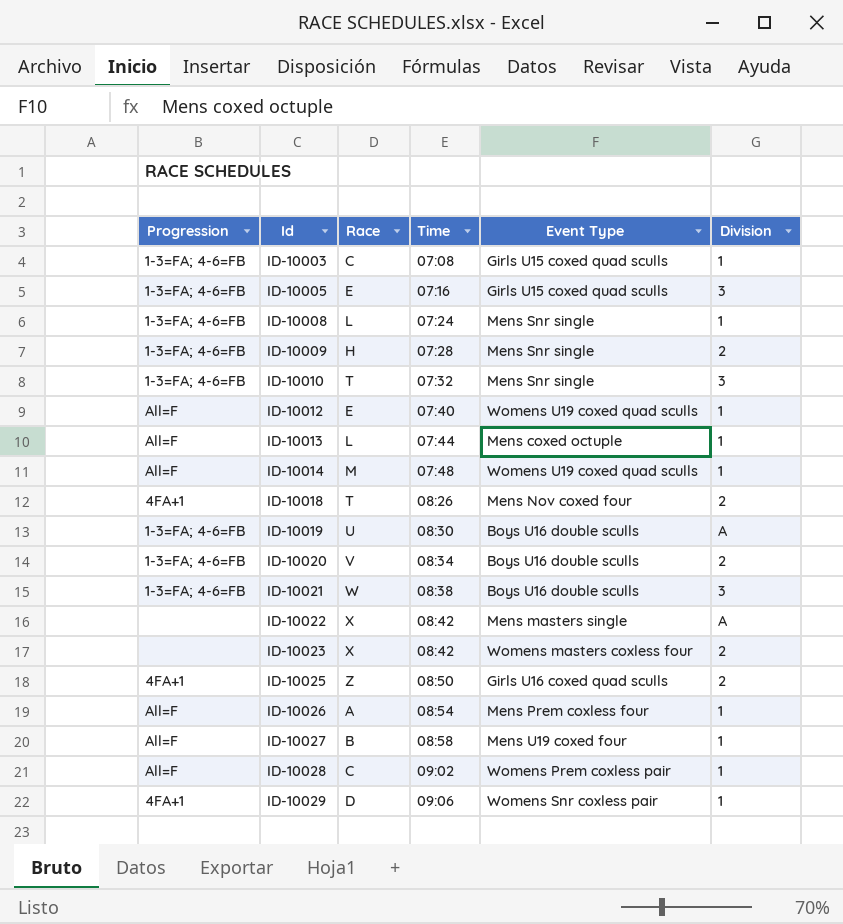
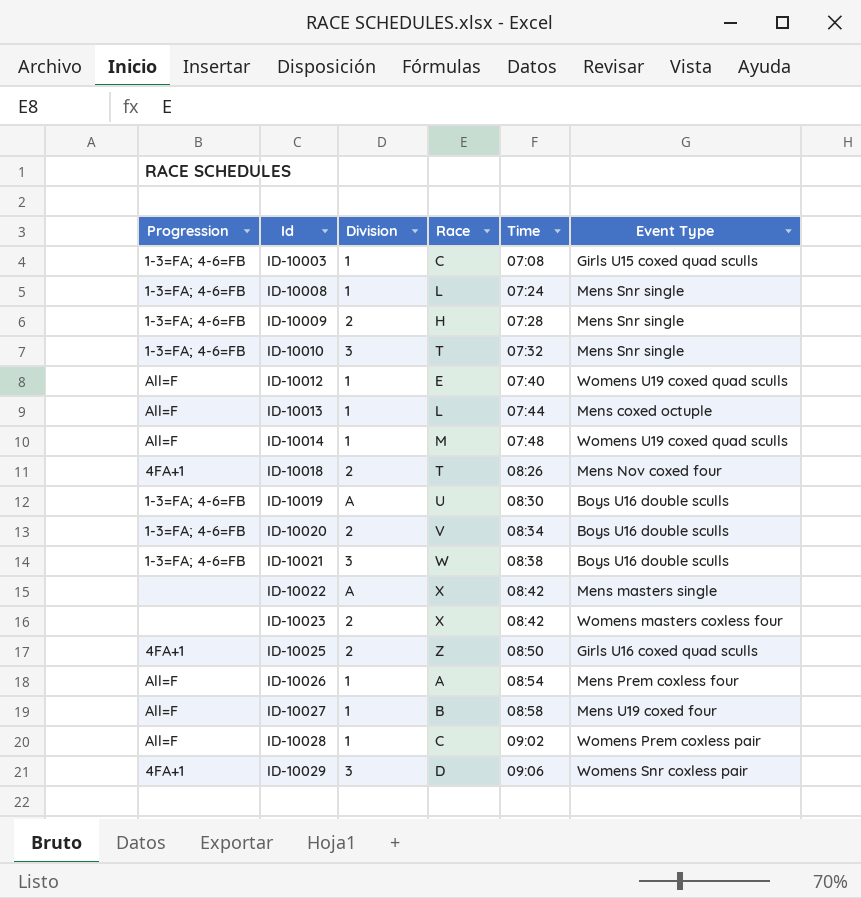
column Division | position: 6 -> 3
row ID-10005: 1-3=FA; 4-6=FB | E | 07:16 | Girls U15 coxed quad sculls | 3 -> none
ID-10029 | Division: 1 -> 3

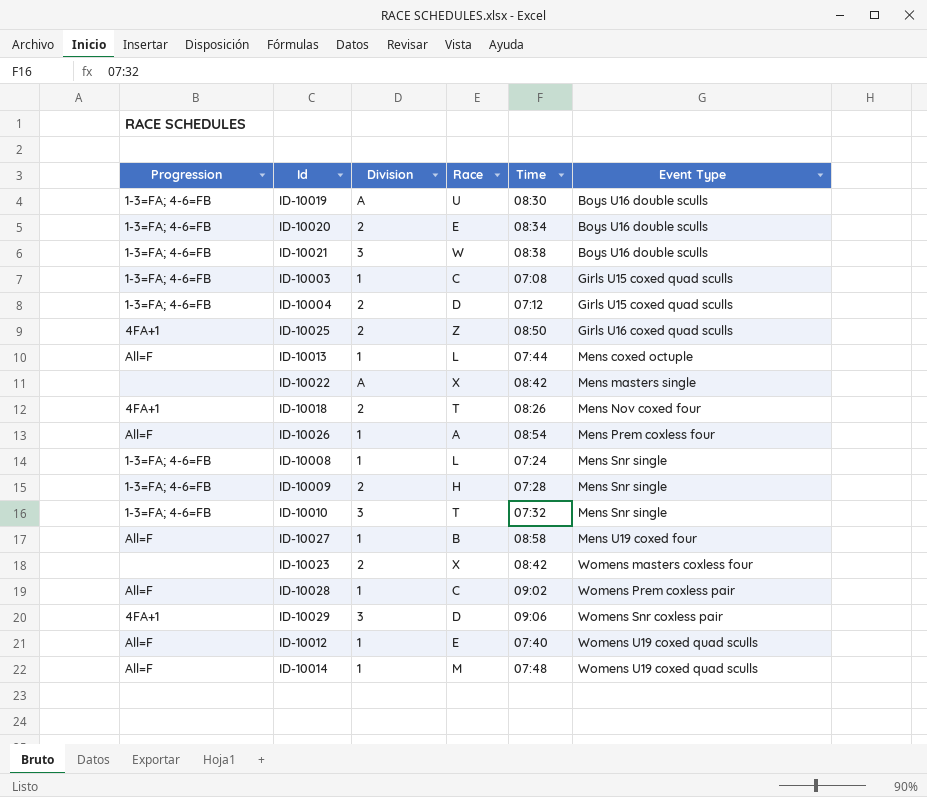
row order: Id ascending -> Event Type ascending
ID-10020 | Race: V -> E
row ID-10004: none -> 1-3=FA; 4-6=FB | 2 | D | 07:12 | Girls U15 coxed quad sculls

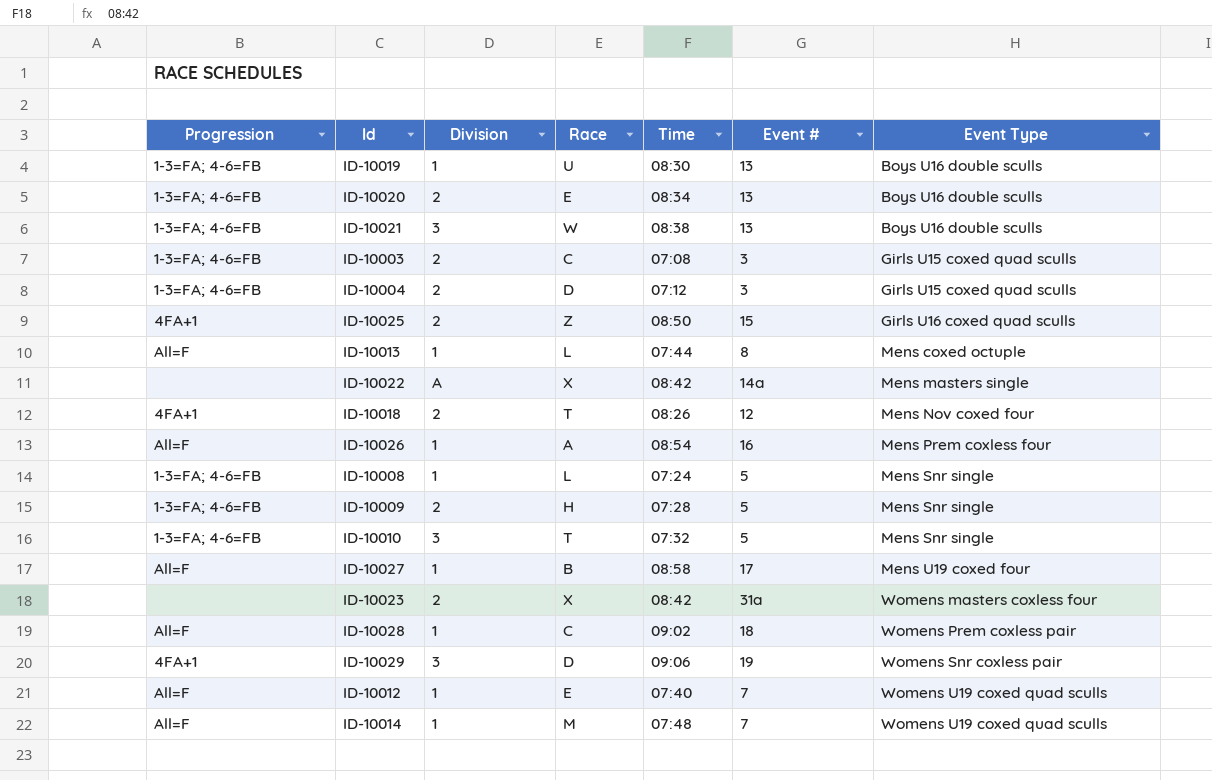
column Event # | position: none -> 6
ID-10019 | Division: A -> 1
ID-10003 | Division: 1 -> 2

